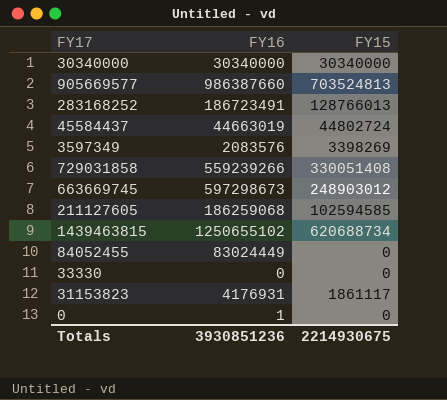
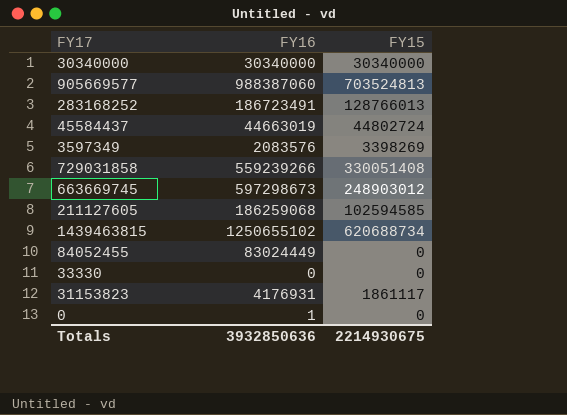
905669577 | FY16: 986387660 -> 988387060
Totals | FY16: 3930851236 -> 3932850636

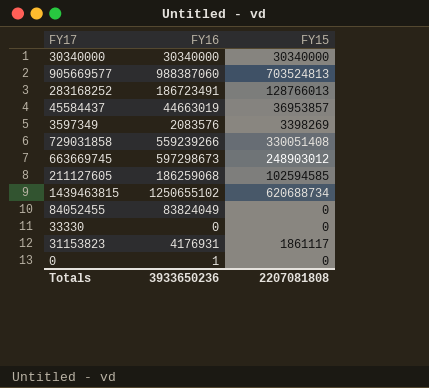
45584437 | FY15: 44802724 -> 36953857
84052455 | FY16: 83024449 -> 83824049
Totals | FY16: 3932850636 -> 3933650236
Totals | FY15: 2214930675 -> 2207081808

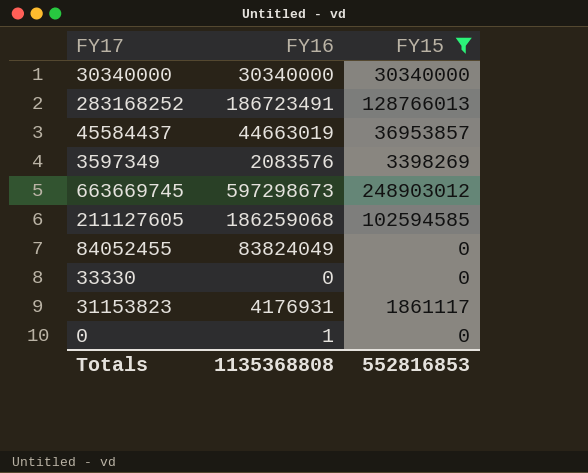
filter: none -> FY15 <= 248903012
Totals | FY16: 3933650236 -> 1135368808
Totals | FY15: 2207081808 -> 552816853

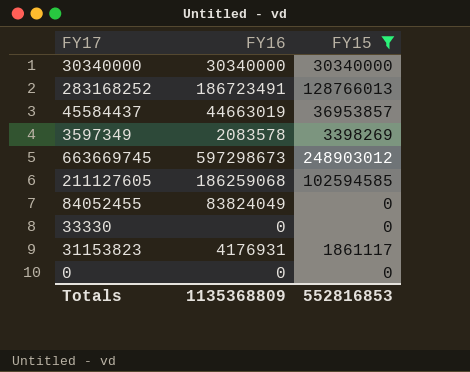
3597349 | FY16: 2083576 -> 2083578
0 | FY16: 1 -> 0
Totals | FY16: 1135368808 -> 1135368809

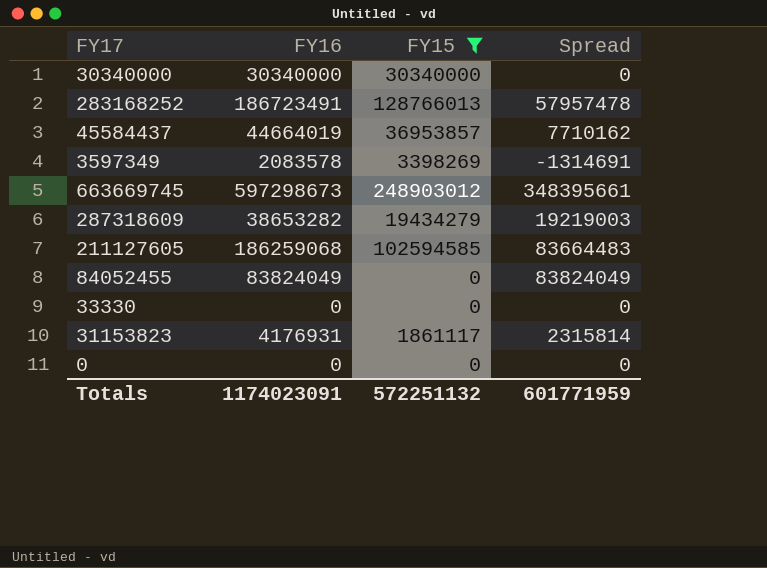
column Spread | formula: none -> [FY16] - [FY15]
45584437 | FY16: 44663019 -> 44664019
row 287318609: none -> 38653282 | 19434279 | 19219003
Totals | FY16: 1135368809 -> 1174023091
Totals | FY15: 552816853 -> 572251132

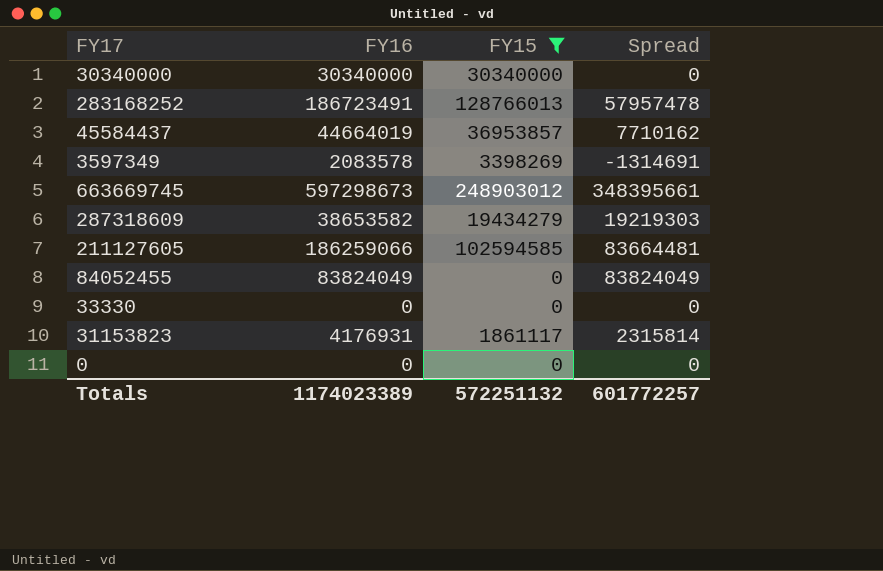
287318609 | FY16: 38653282 -> 38653582
287318609 | Spread: 19219003 -> 19219303
211127605 | FY16: 186259068 -> 186259066
211127605 | Spread: 83664483 -> 83664481
Totals | FY16: 1174023091 -> 1174023389
Totals | Spread: 601771959 -> 601772257

